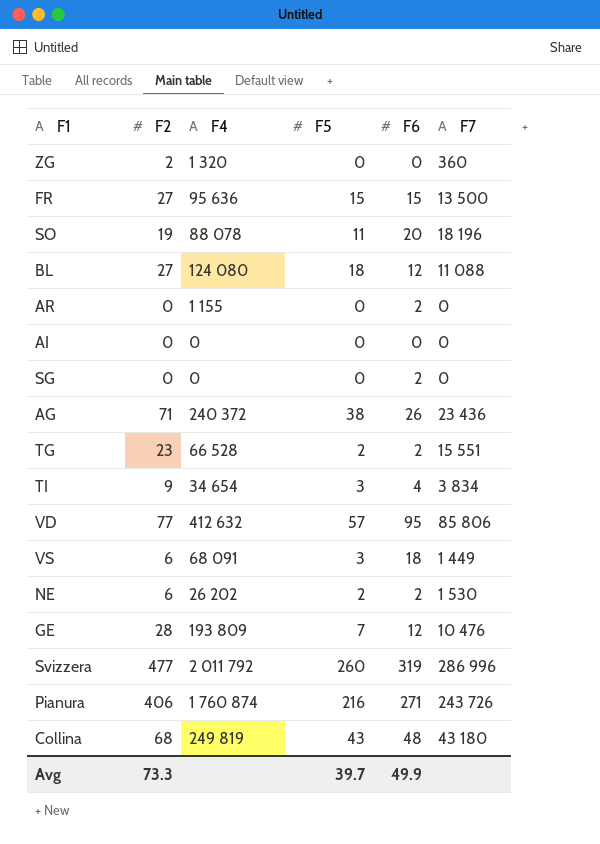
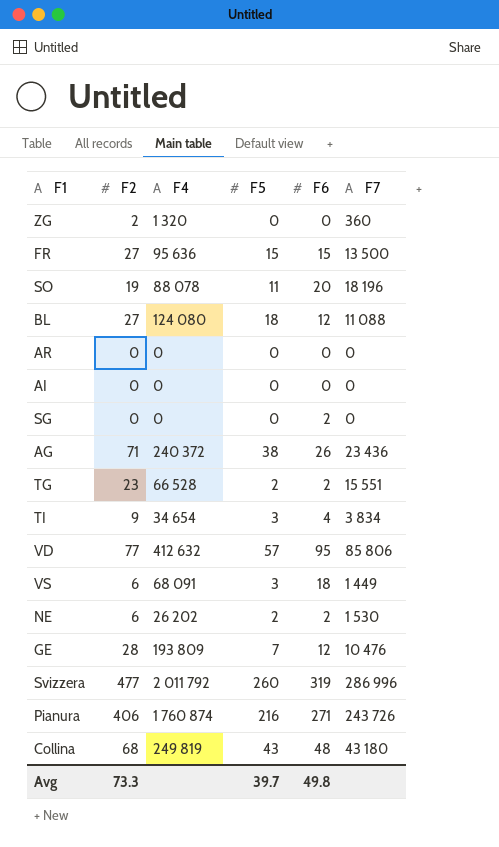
AR | F4: 1 155 -> 0
AR | F6: 2 -> 0
Avg | F6: 49.9 -> 49.8

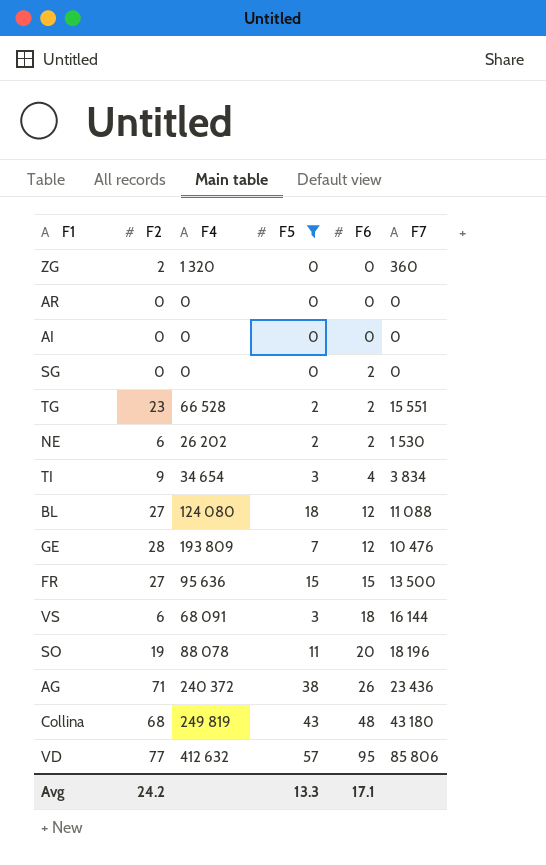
filter: none -> F5 <= 57
row order: none -> F6 ascending
VS | F7: 1 449 -> 16 144
Avg | F2: 73.3 -> 24.2
Avg | F5: 39.7 -> 13.3
Avg | F6: 49.8 -> 17.1

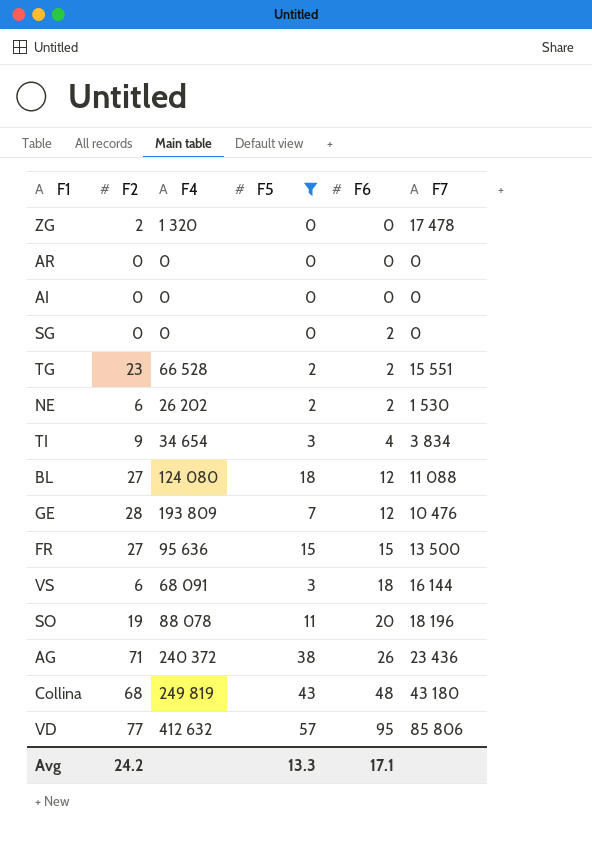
ZG | F7: 360 -> 17 478

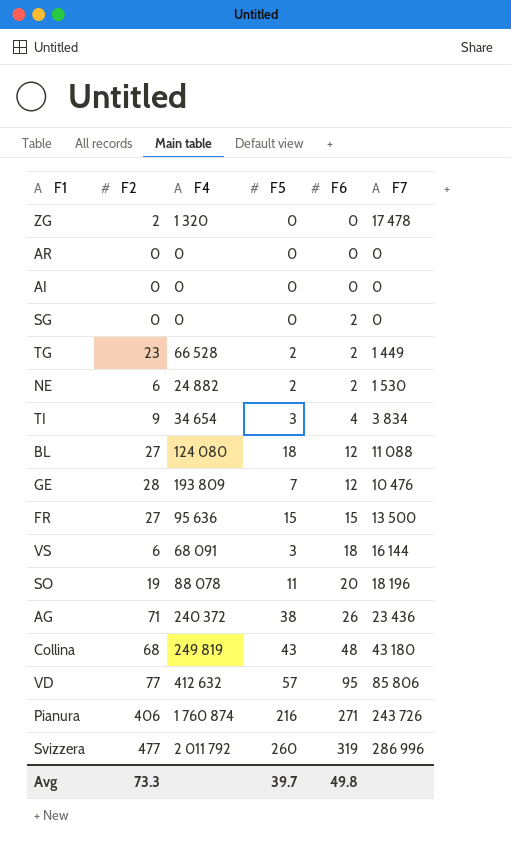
filter: F5 <= 57 -> none
TG | F7: 15 551 -> 1 449
NE | F4: 26 202 -> 24 882
Avg | F2: 24.2 -> 73.3
Avg | F5: 13.3 -> 39.7
Avg | F6: 17.1 -> 49.8

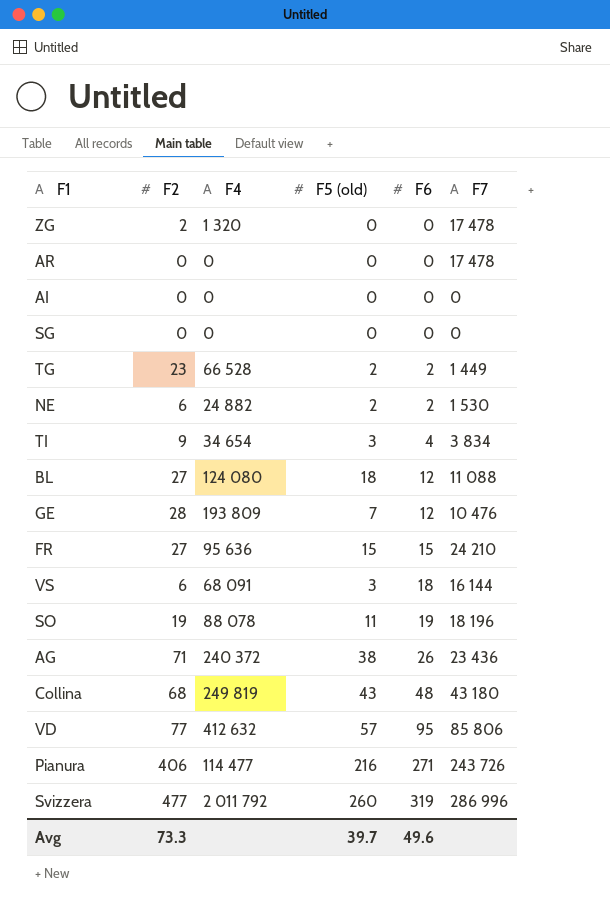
column name: F5 -> F5 (old)
AR | F7: 0 -> 17 478
SG | F6: 2 -> 0
FR | F7: 13 500 -> 24 210
SO | F6: 20 -> 19
Pianura | F4: 1 760 874 -> 114 477
Avg | F6: 49.8 -> 49.6

